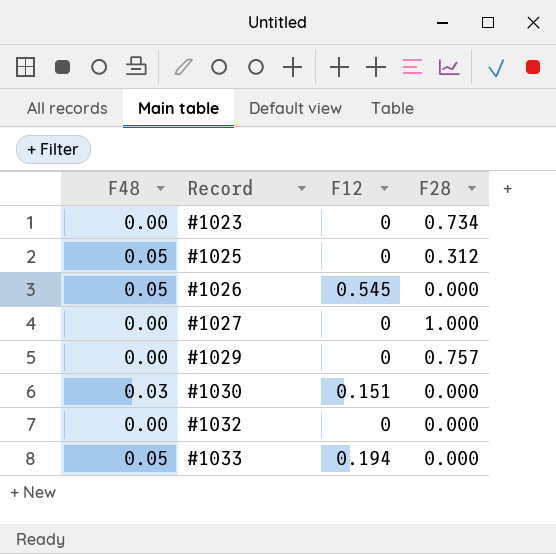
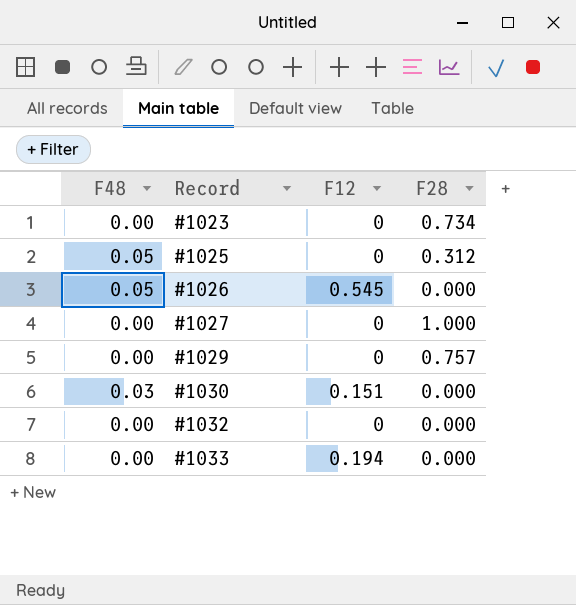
#1033 | F48: 0.05 -> 0.00

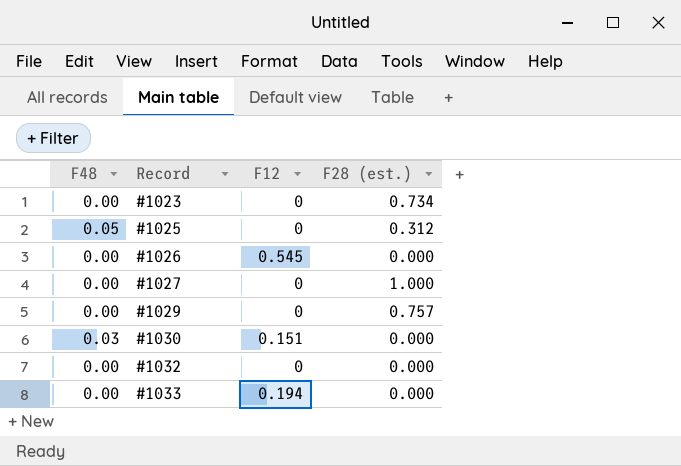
column name: F28 -> F28 (est.)
#1026 | F48: 0.05 -> 0.00

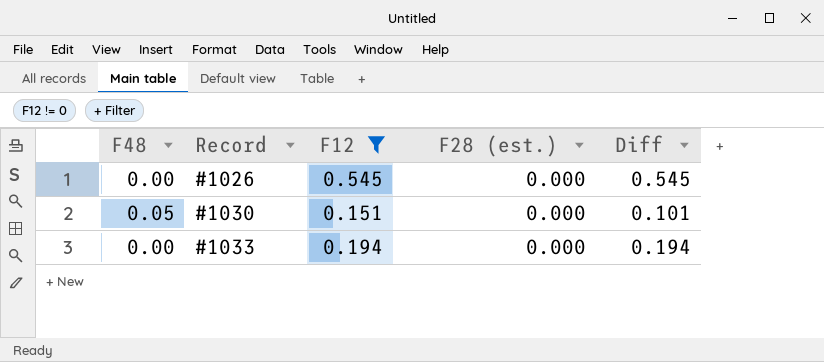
filter: none -> F12 != 0
column Diff | formula: none -> [F12] - [F48]
#1030 | F48: 0.03 -> 0.05

